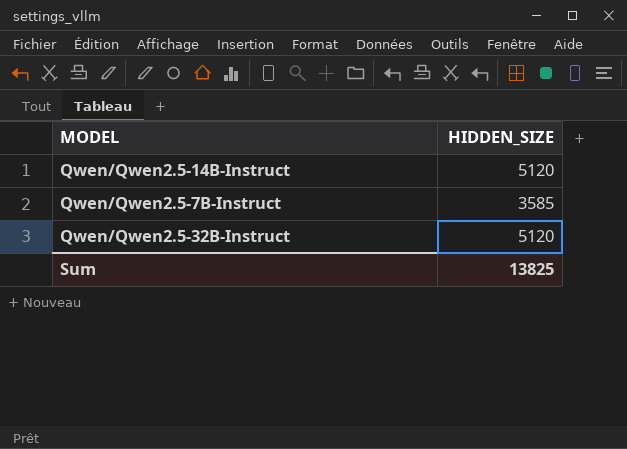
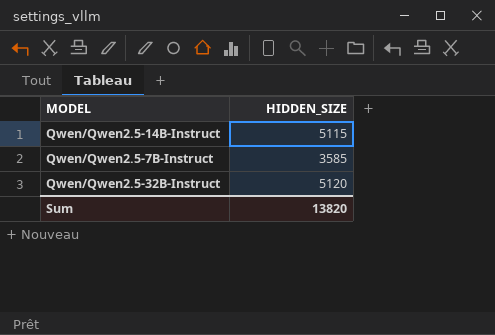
Qwen/Qwen2.5-14B-Instruct | HIDDEN_SIZE: 5120 -> 5115
Sum | HIDDEN_SIZE: 13825 -> 13820

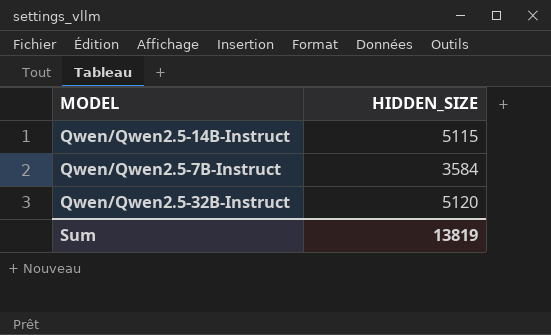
Qwen/Qwen2.5-7B-Instruct | HIDDEN_SIZE: 3585 -> 3584
Sum | HIDDEN_SIZE: 13820 -> 13819

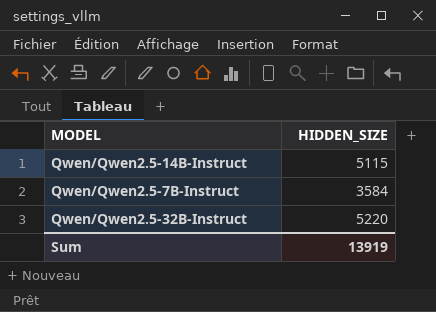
Qwen/Qwen2.5-32B-Instruct | HIDDEN_SIZE: 5120 -> 5220
Sum | HIDDEN_SIZE: 13819 -> 13919

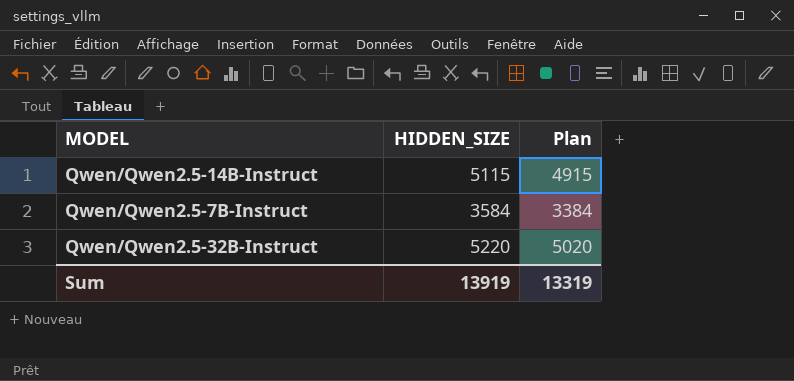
column Plan | formula: none -> [HIDDEN_SIZE] - 200

